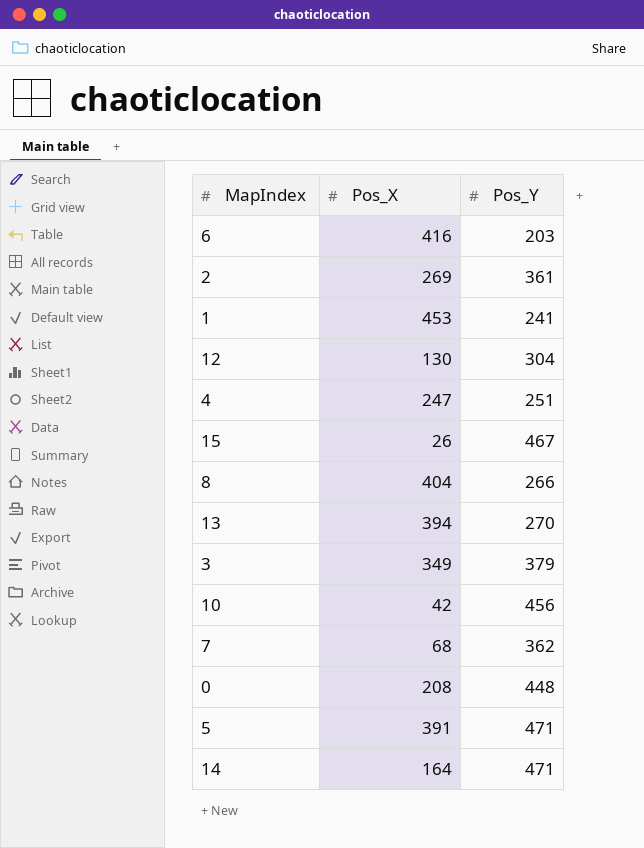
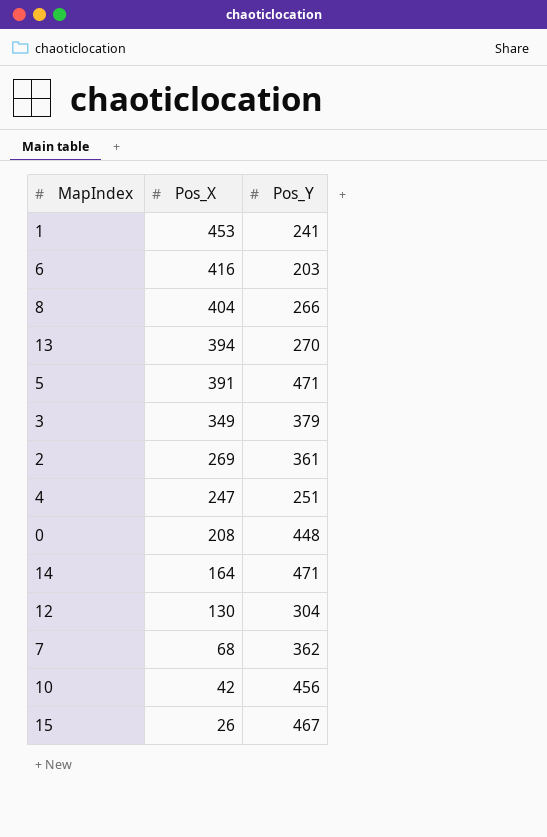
row order: none -> Pos_X descending

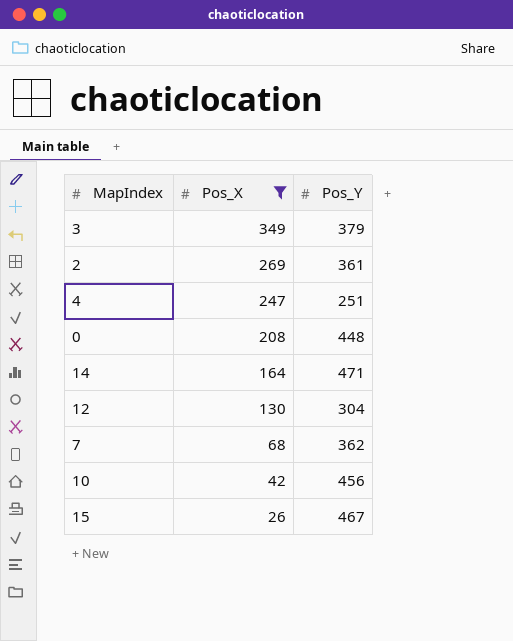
filter: none -> Pos_X <= 349

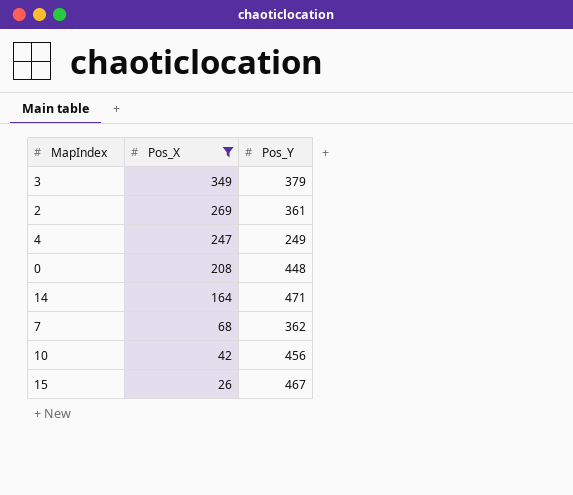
row 12: 130 | 304 -> none
4 | Pos_Y: 251 -> 249

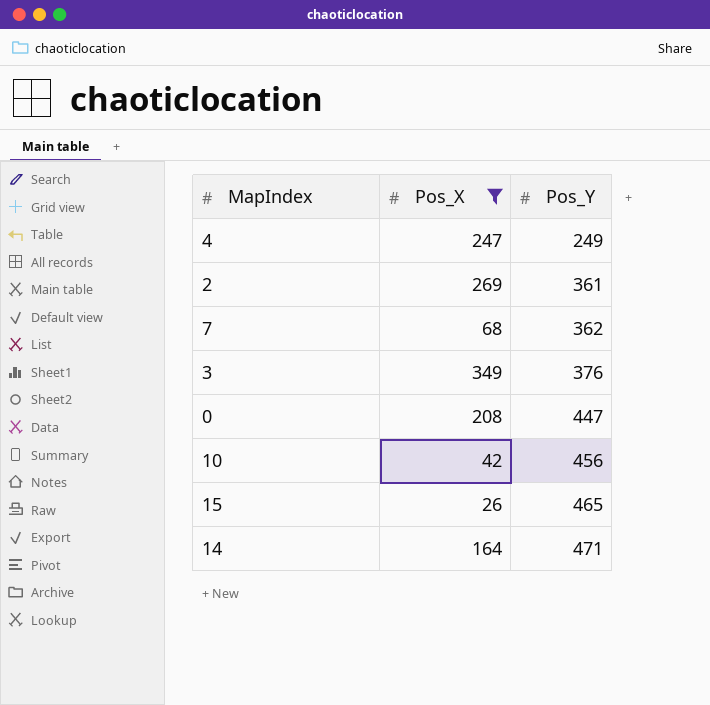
row order: Pos_X descending -> Pos_Y ascending
3 | Pos_Y: 379 -> 376
0 | Pos_Y: 448 -> 447
15 | Pos_Y: 467 -> 465

